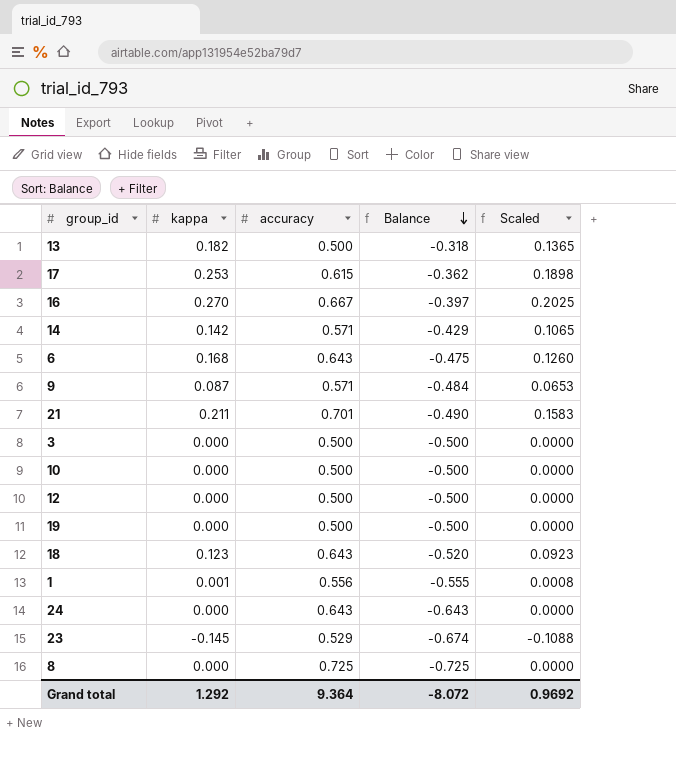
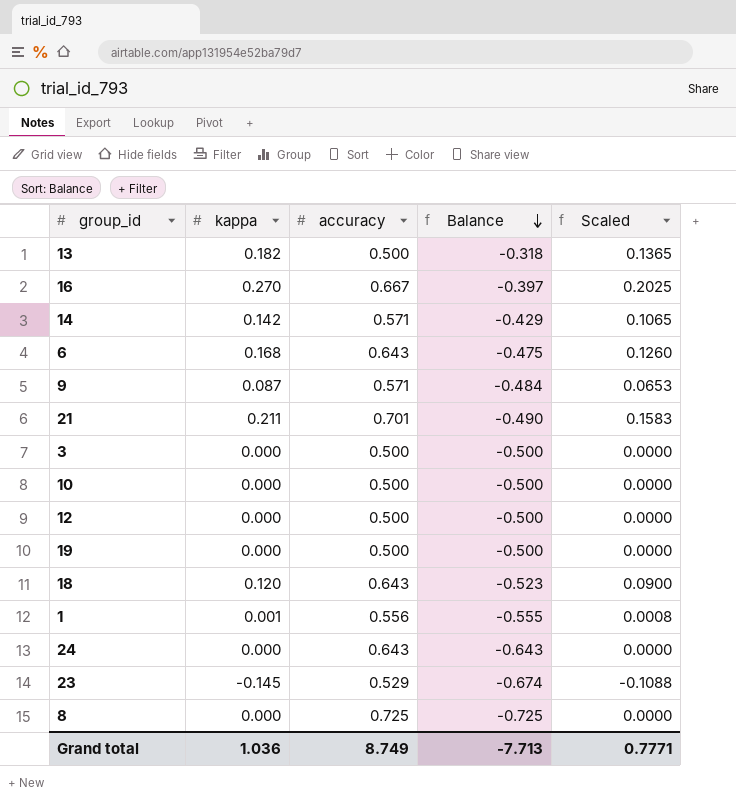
row 17: 0.253 | 0.615 | -0.362 | 0.1898 -> none
18 | kappa: 0.123 -> 0.120
18 | Balance: -0.520 -> -0.523
18 | Scaled: 0.0923 -> 0.0900
Grand total | kappa: 1.292 -> 1.036
Grand total | accuracy: 9.364 -> 8.749
Grand total | Balance: -8.072 -> -7.713
Grand total | Scaled: 0.9692 -> 0.7771

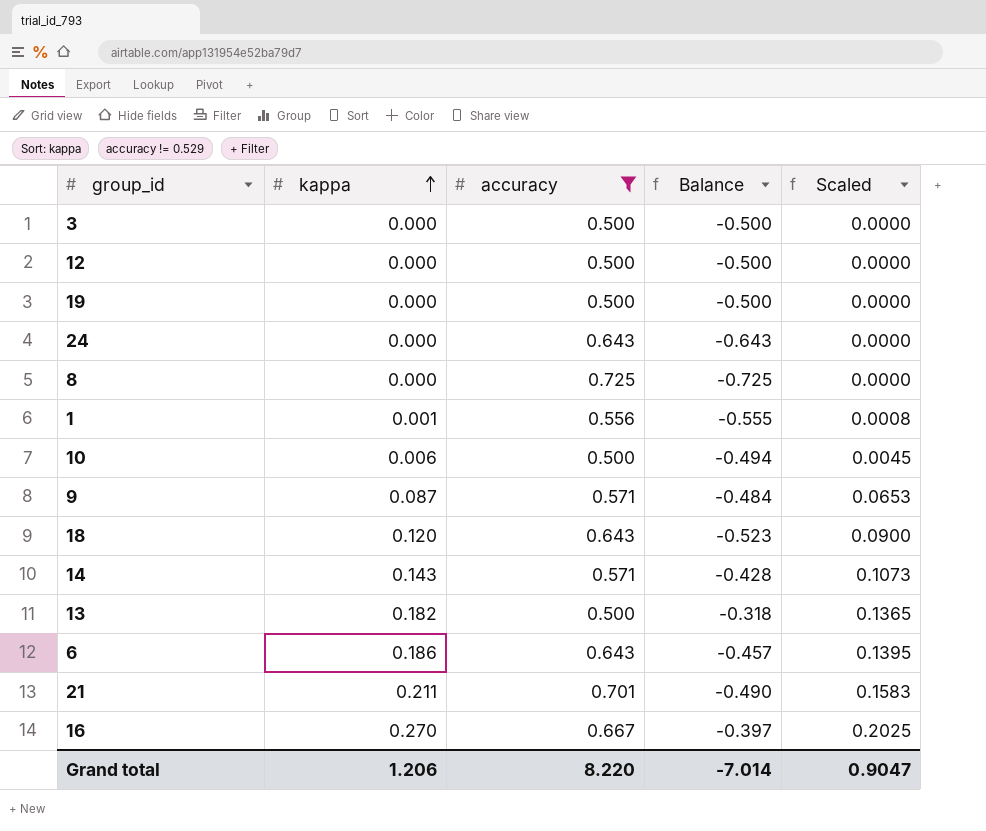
filter: none -> accuracy != 0.529
row order: Balance descending -> kappa ascending
10 | kappa: 0.000 -> 0.006
10 | Balance: -0.500 -> -0.494
10 | Scaled: 0.0000 -> 0.0045
14 | kappa: 0.142 -> 0.143
14 | Balance: -0.429 -> -0.428
14 | Scaled: 0.1065 -> 0.1073
6 | kappa: 0.168 -> 0.186
6 | Balance: -0.475 -> -0.457
6 | Scaled: 0.1260 -> 0.1395
Grand total | kappa: 1.036 -> 1.206
Grand total | accuracy: 8.749 -> 8.220
Grand total | Balance: -7.713 -> -7.014
Grand total | Scaled: 0.7771 -> 0.9047

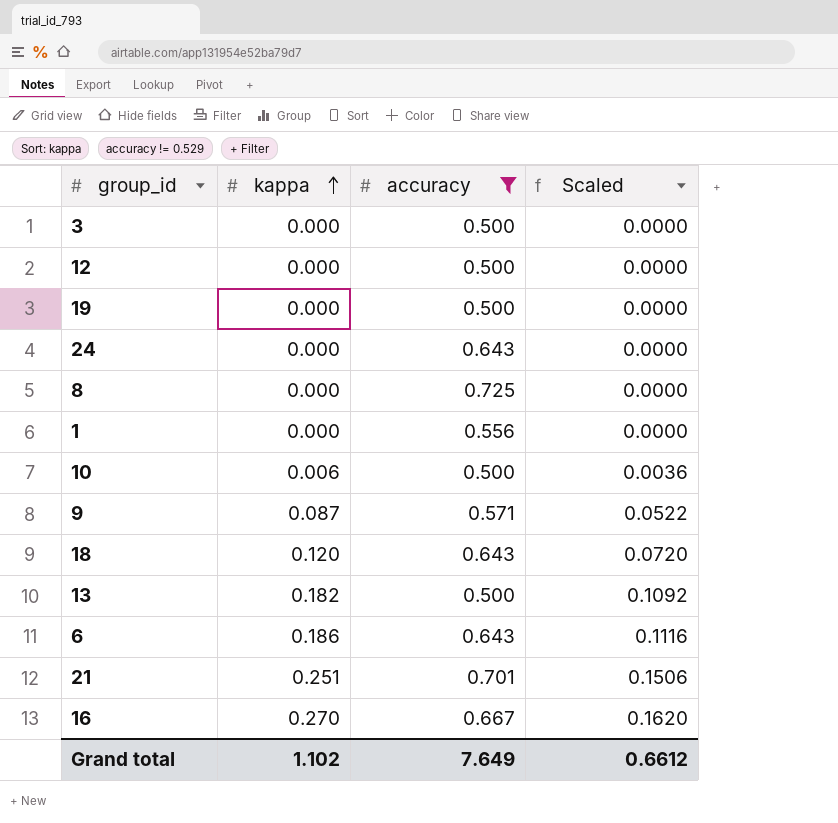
column Balance | formula: [kappa] - [accuracy] -> none
column Scaled | formula: [kappa] * 0.75 -> [kappa] * 0.6
row 14: 0.143 | 0.571 | -0.428 | 0.1073 -> none
1 | kappa: 0.001 -> 0.000
21 | kappa: 0.211 -> 0.251
Grand total | kappa: 1.206 -> 1.102
Grand total | accuracy: 8.220 -> 7.649
Grand total | Scaled: 0.9047 -> 0.6612

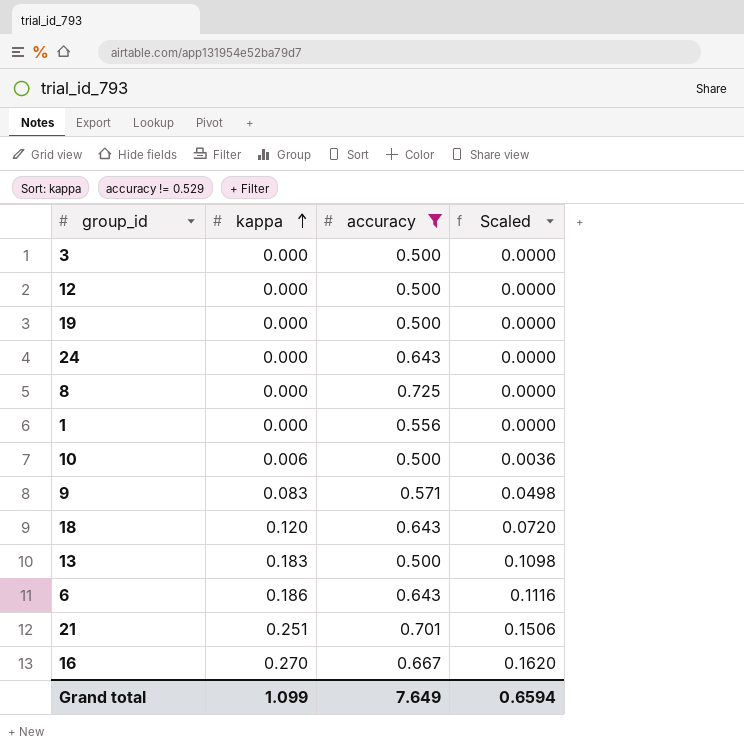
9 | kappa: 0.087 -> 0.083
9 | Scaled: 0.0522 -> 0.0498
13 | kappa: 0.182 -> 0.183
13 | Scaled: 0.1092 -> 0.1098
Grand total | kappa: 1.102 -> 1.099
Grand total | Scaled: 0.6612 -> 0.6594

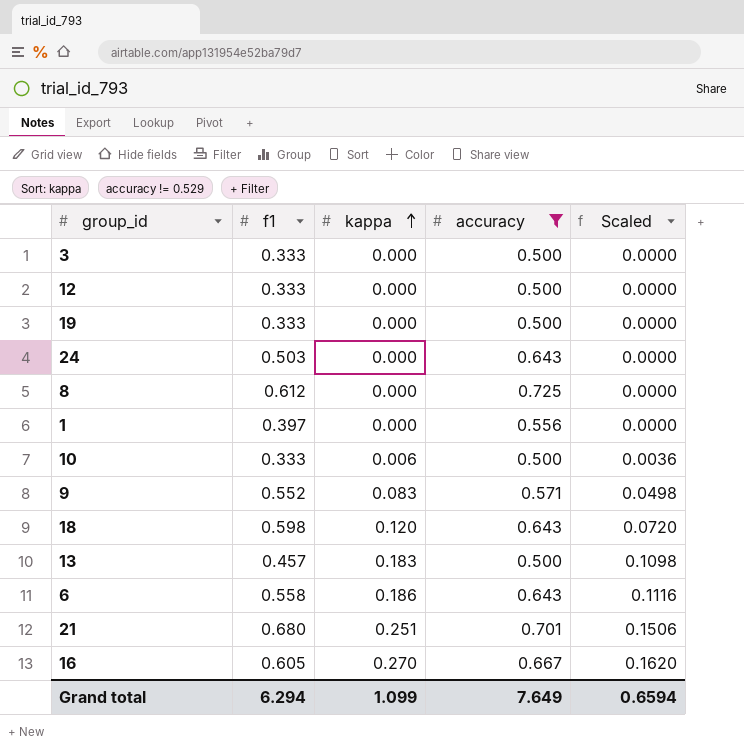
column f1 | position: none -> 2

